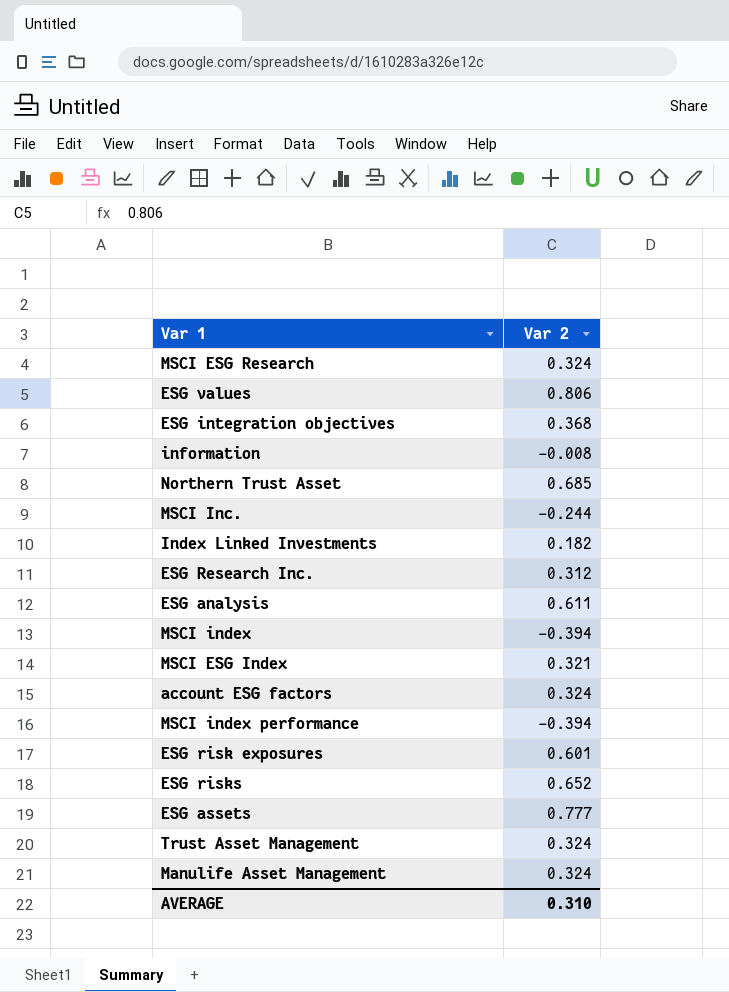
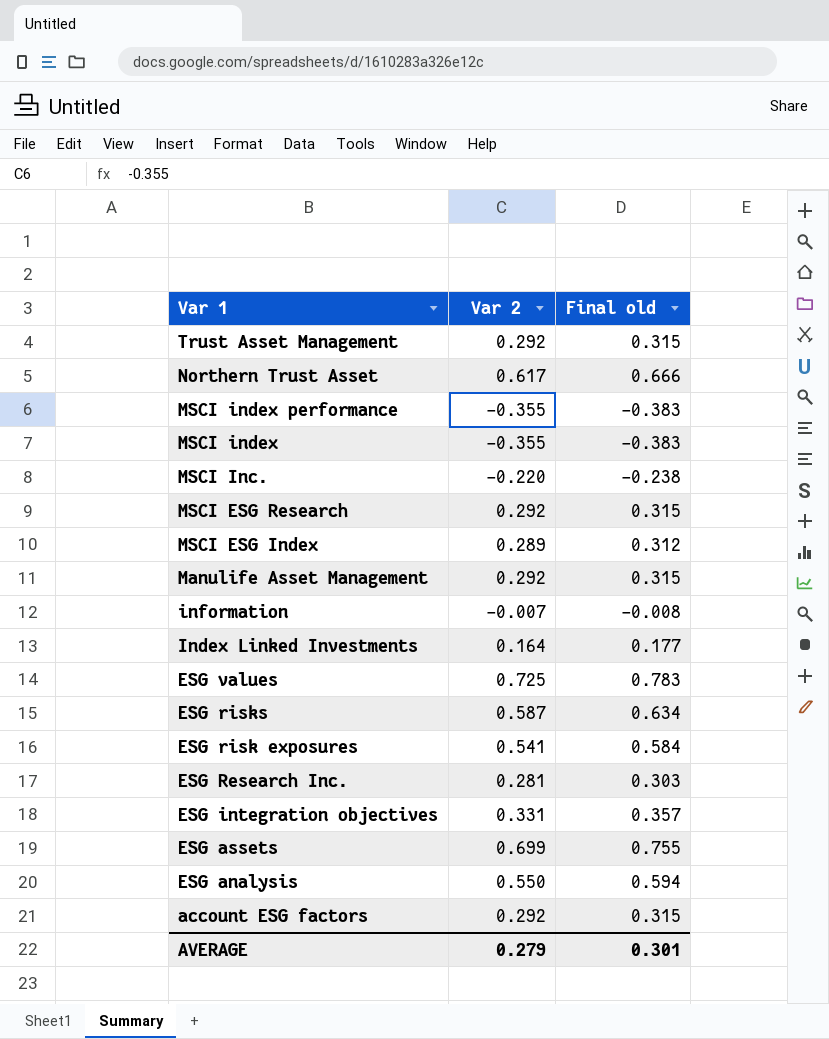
row order: none -> Var 1 descending
column Final old | formula: none -> [Var 2] * 1.08
Trust Asset Management | Var 2: 0.324 -> 0.292
Northern Trust Asset | Var 2: 0.685 -> 0.617
MSCI index performance | Var 2: -0.394 -> -0.355
MSCI index | Var 2: -0.394 -> -0.355
MSCI Inc. | Var 2: -0.244 -> -0.220
MSCI ESG Research | Var 2: 0.324 -> 0.292
MSCI ESG Index | Var 2: 0.321 -> 0.289
Manulife Asset Management | Var 2: 0.324 -> 0.292
information | Var 2: -0.008 -> -0.007
Index Linked Investments | Var 2: 0.182 -> 0.164
ESG values | Var 2: 0.806 -> 0.725
ESG risks | Var 2: 0.652 -> 0.587
ESG risk exposures | Var 2: 0.601 -> 0.541
ESG Research Inc. | Var 2: 0.312 -> 0.281
ESG integration objectives | Var 2: 0.368 -> 0.331
ESG assets | Var 2: 0.777 -> 0.699
ESG analysis | Var 2: 0.611 -> 0.550
account ESG factors | Var 2: 0.324 -> 0.292
AVERAGE | Var 2: 0.310 -> 0.279

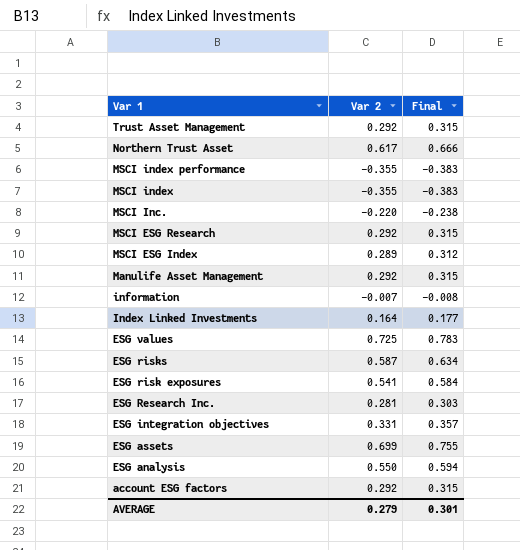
column name: Final old -> Final

